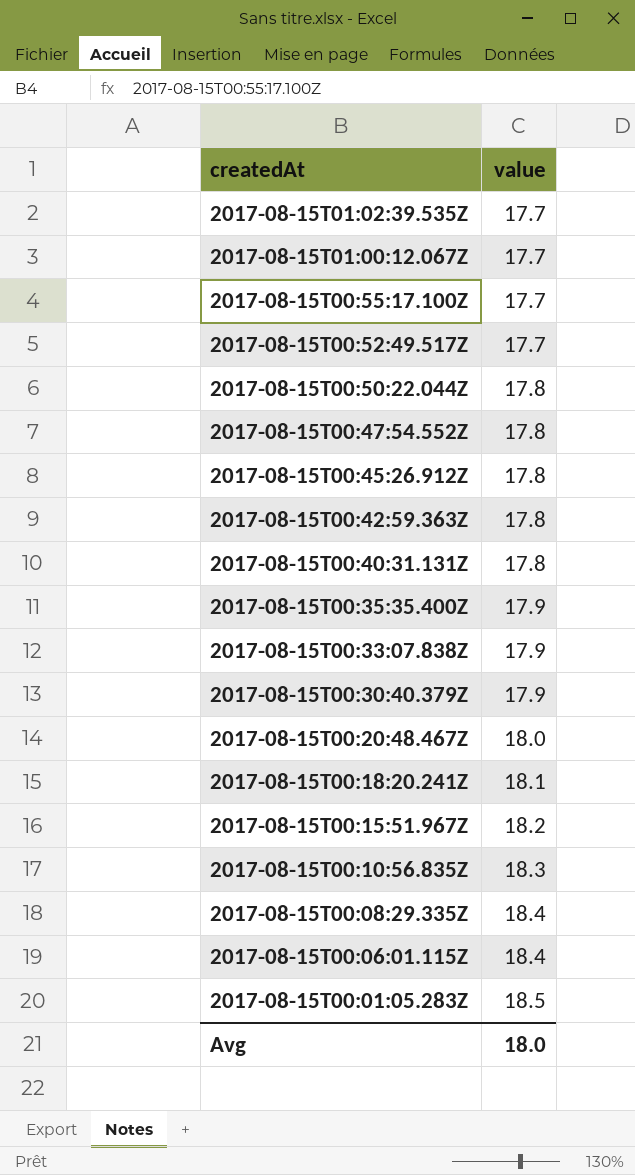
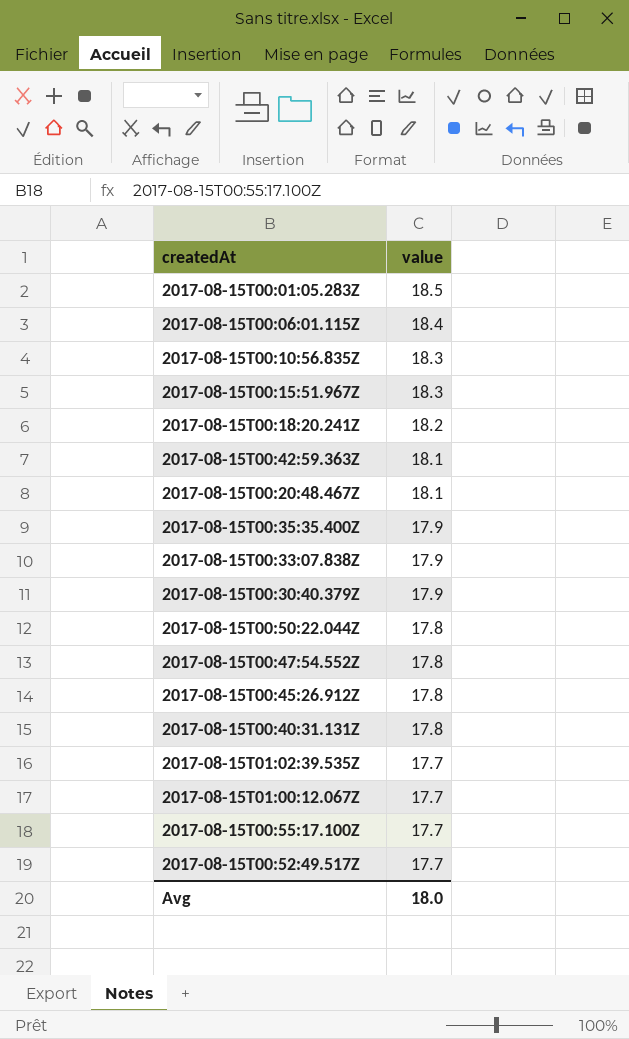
row order: createdAt descending -> value descending
row 2017-08-15T00:08:29.335Z: 18.4 -> none
2017-08-15T00:15:51.967Z | value: 18.2 -> 18.3
2017-08-15T00:18:20.241Z | value: 18.1 -> 18.2
2017-08-15T00:42:59.363Z | value: 17.8 -> 18.1
2017-08-15T00:20:48.467Z | value: 18.0 -> 18.1

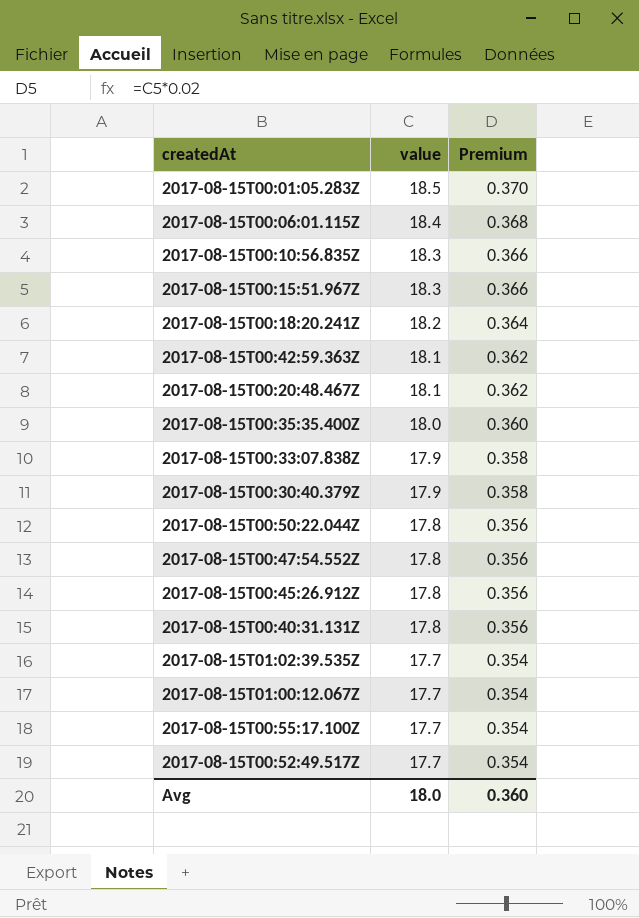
column Premium | formula: none -> [value] * 0.02
2017-08-15T00:35:35.400Z | value: 17.9 -> 18.0

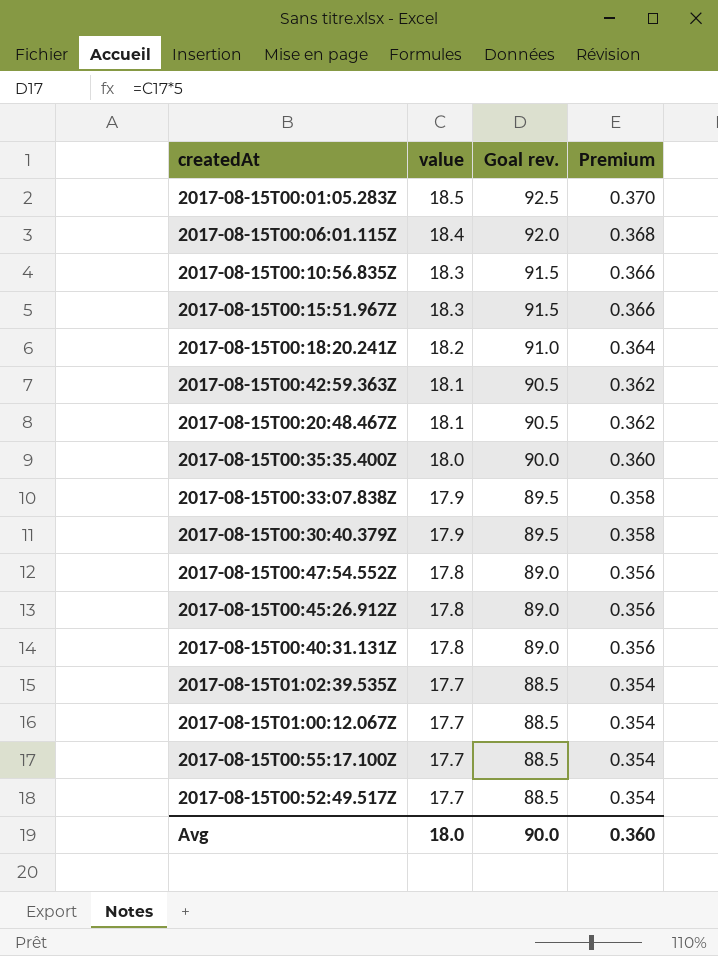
column Goal rev. | formula: none -> [value] * 5
row 2017-08-15T00:50:22.044Z: 17.8 | 0.356 -> none

